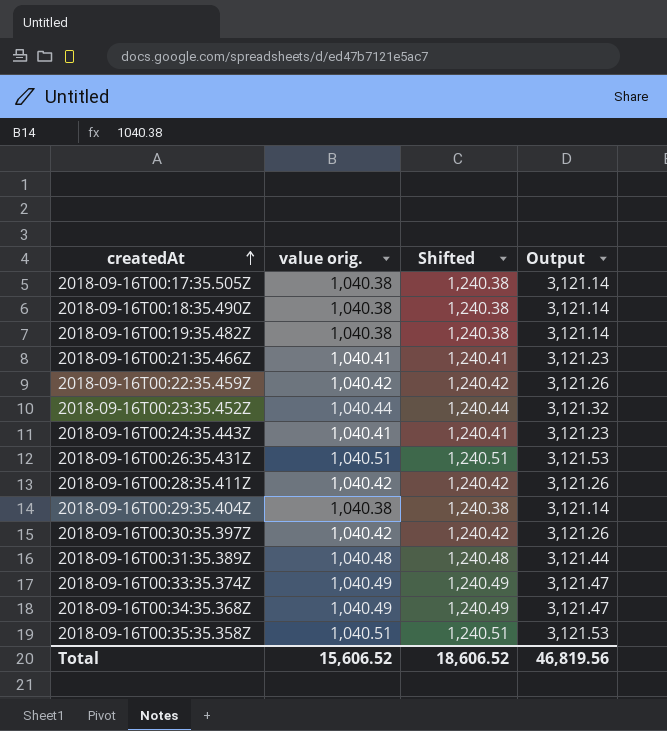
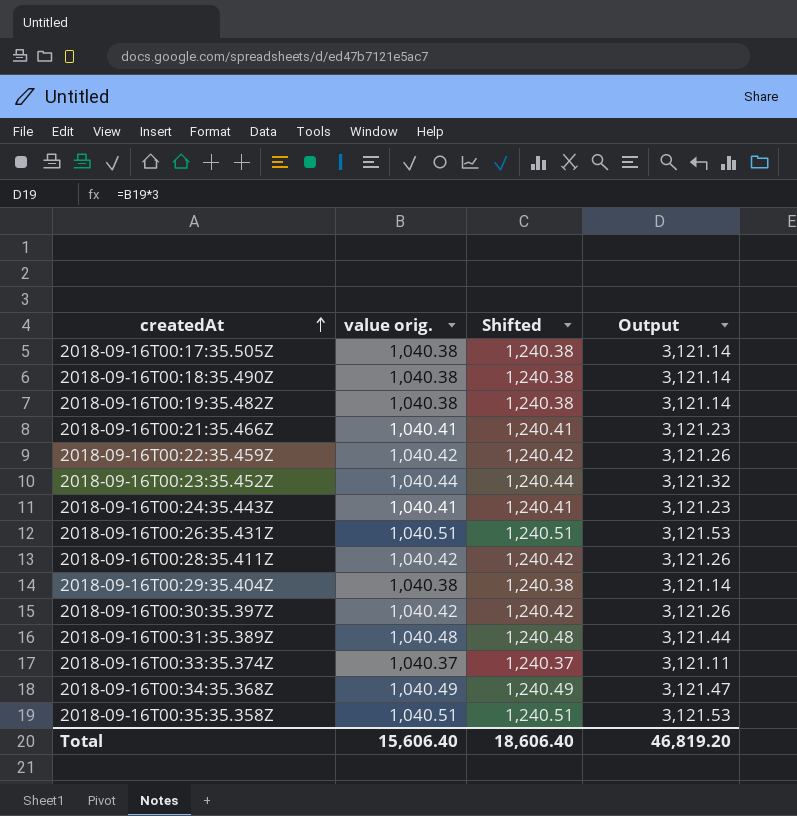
2018-09-16T00:33:35.374Z | value orig.: 1,040.49 -> 1,040.37
2018-09-16T00:33:35.374Z | Shifted: 1,240.49 -> 1,240.37
2018-09-16T00:33:35.374Z | Output: 3,121.47 -> 3,121.11
Total | value orig.: 15,606.52 -> 15,606.40
Total | Shifted: 18,606.52 -> 18,606.40
Total | Output: 46,819.56 -> 46,819.20

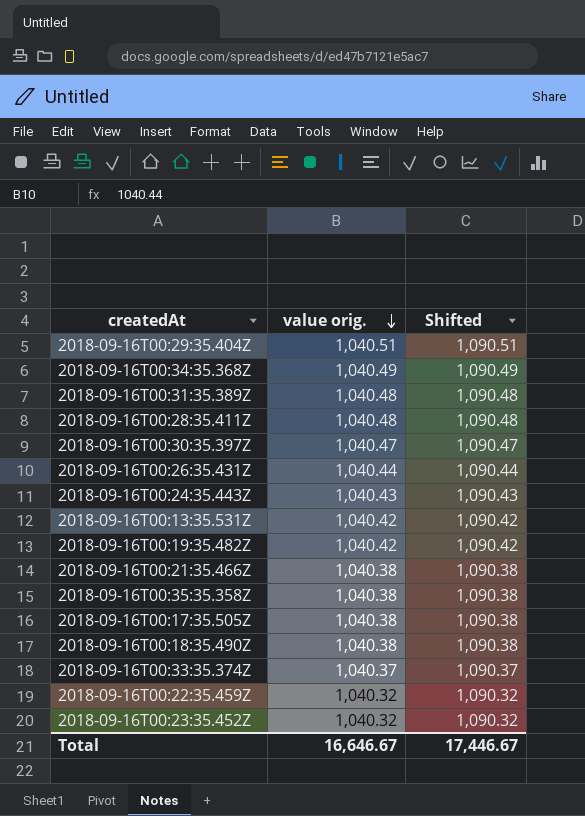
row order: createdAt ascending -> value orig. descending
column Output | formula: [value orig.] * 3 -> none
column Shifted | formula: [value orig.] + 200 -> [value orig.] + 50
2018-09-16T00:29:35.404Z | value orig.: 1,040.38 -> 1,040.51
2018-09-16T00:28:35.411Z | value orig.: 1,040.42 -> 1,040.48
2018-09-16T00:30:35.397Z | value orig.: 1,040.42 -> 1,040.47
2018-09-16T00:26:35.431Z | value orig.: 1,040.51 -> 1,040.44
2018-09-16T00:24:35.443Z | value orig.: 1,040.41 -> 1,040.43
row 2018-09-16T00:13:35.531Z: none -> 1,040.42 | 1,090.42
2018-09-16T00:19:35.482Z | value orig.: 1,040.38 -> 1,040.42
2018-09-16T00:21:35.466Z | value orig.: 1,040.41 -> 1,040.38
2018-09-16T00:35:35.358Z | value orig.: 1,040.51 -> 1,040.38
2018-09-16T00:22:35.459Z | value orig.: 1,040.42 -> 1,040.32
2018-09-16T00:23:35.452Z | value orig.: 1,040.44 -> 1,040.32
Total | value orig.: 15,606.40 -> 16,646.67
Total | Shifted: 18,606.40 -> 17,446.67

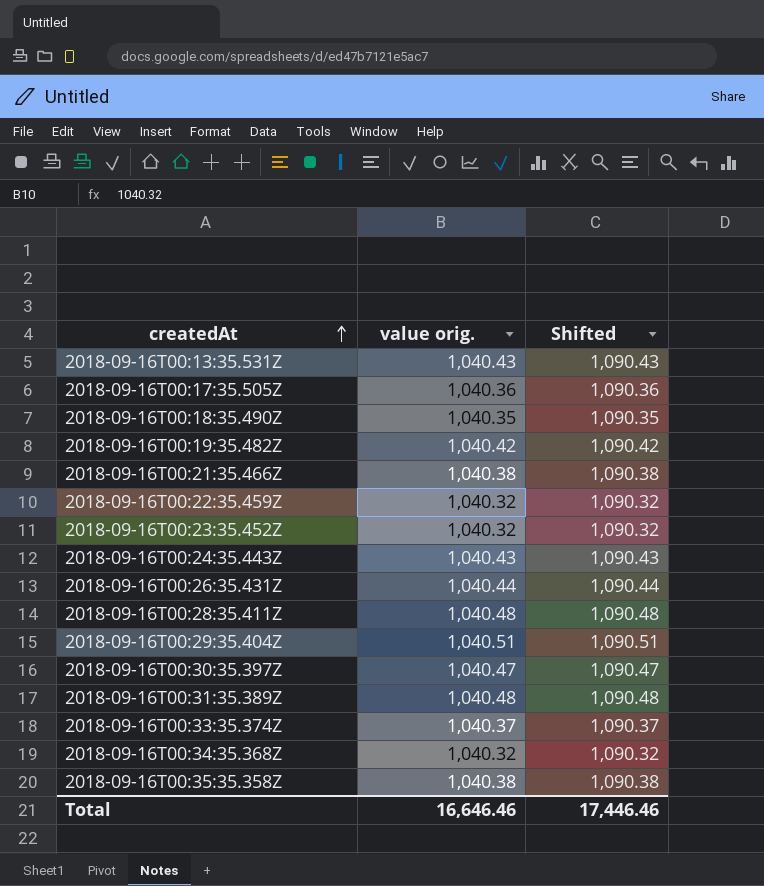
row order: value orig. descending -> createdAt ascending
2018-09-16T00:13:35.531Z | value orig.: 1,040.42 -> 1,040.43
2018-09-16T00:13:35.531Z | Shifted: 1,090.42 -> 1,090.43
2018-09-16T00:17:35.505Z | value orig.: 1,040.38 -> 1,040.36
2018-09-16T00:17:35.505Z | Shifted: 1,090.38 -> 1,090.36
2018-09-16T00:18:35.490Z | value orig.: 1,040.38 -> 1,040.35
2018-09-16T00:18:35.490Z | Shifted: 1,090.38 -> 1,090.35
2018-09-16T00:34:35.368Z | value orig.: 1,040.49 -> 1,040.32
2018-09-16T00:34:35.368Z | Shifted: 1,090.49 -> 1,090.32
Total | value orig.: 16,646.67 -> 16,646.46
Total | Shifted: 17,446.67 -> 17,446.46

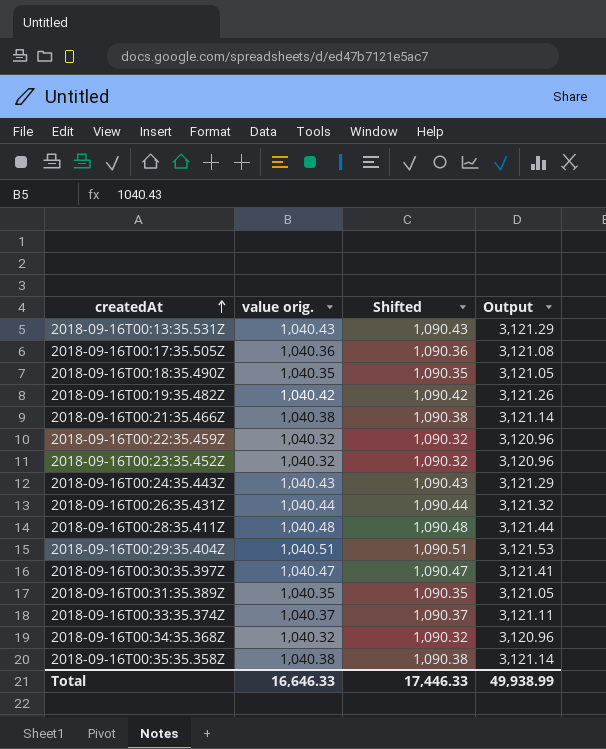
column Output | formula: none -> [value orig.] * 3
2018-09-16T00:31:35.389Z | value orig.: 1,040.48 -> 1,040.35
2018-09-16T00:31:35.389Z | Shifted: 1,090.48 -> 1,090.35
Total | value orig.: 16,646.46 -> 16,646.33
Total | Shifted: 17,446.46 -> 17,446.33

